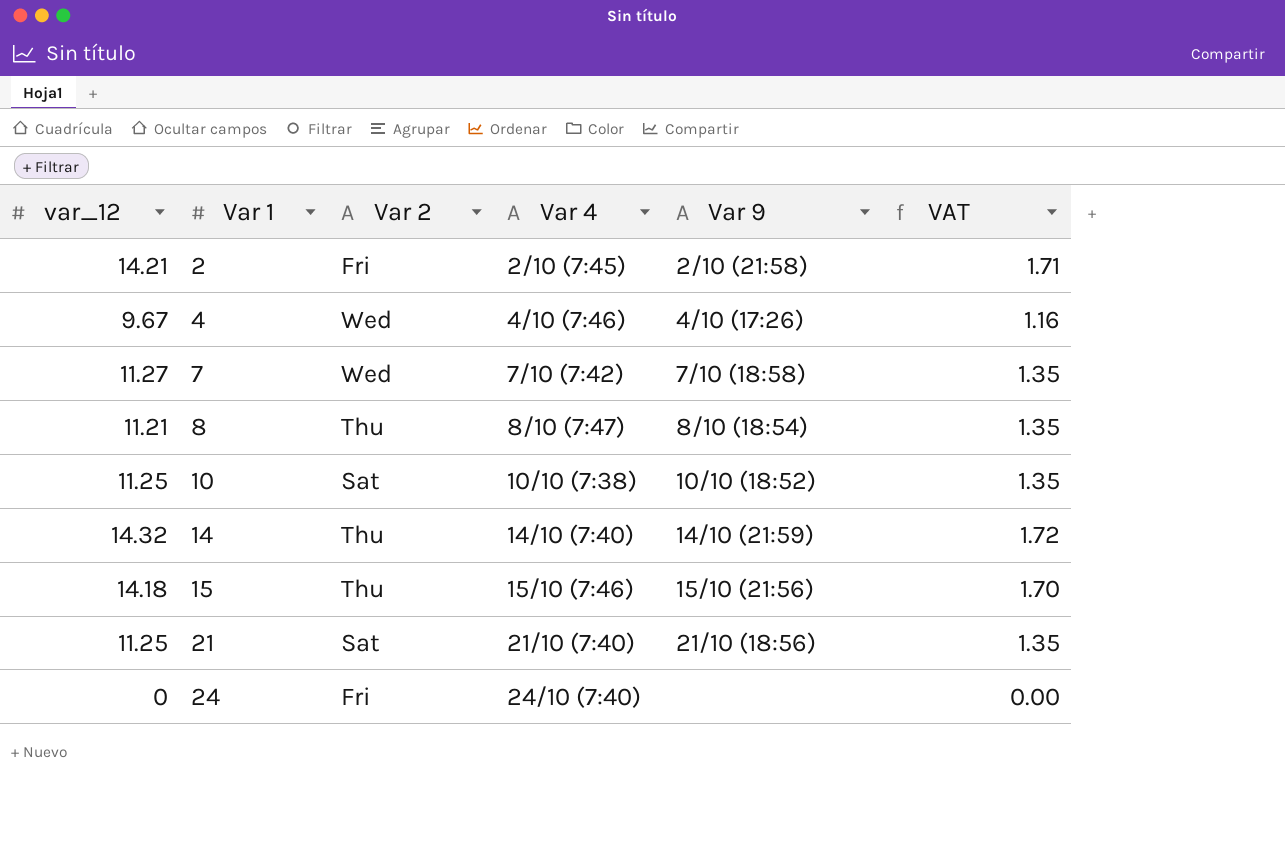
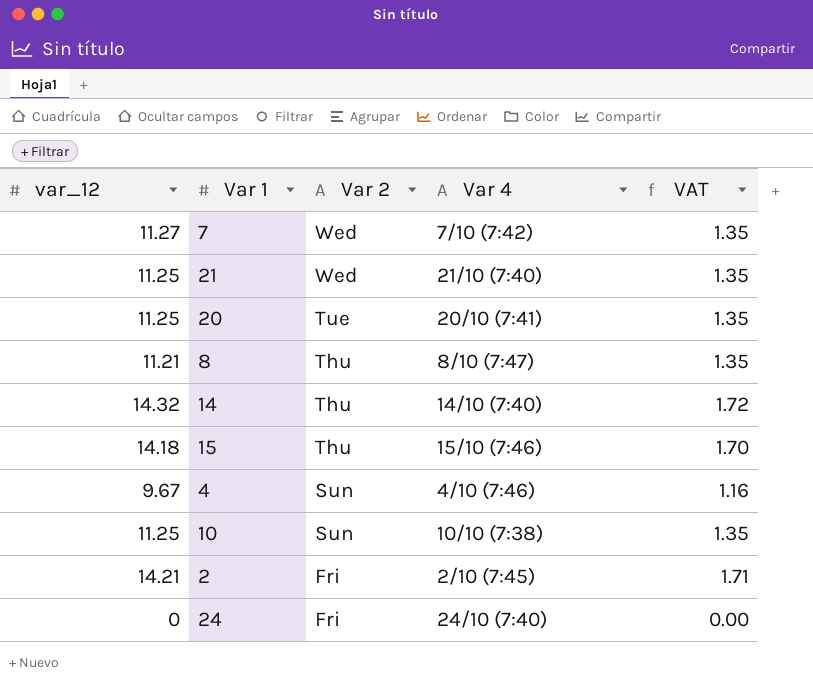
row order: Var 1 ascending -> Var 2 descending
column Var 9 | position: 5 -> none
21 | Var 2: Sat -> Wed
row 20: none -> 11.25 | Tue | 20/10 (7:41) | 1.35
4 | Var 2: Wed -> Sun
10 | Var 2: Sat -> Sun

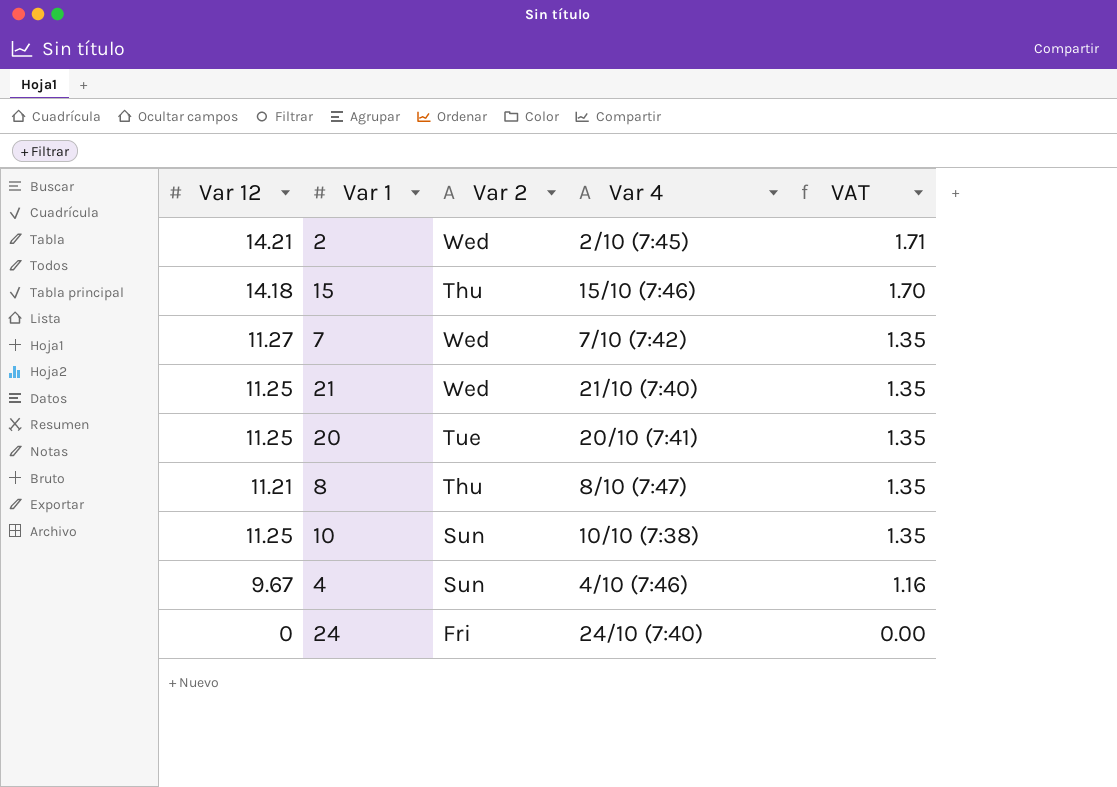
row order: Var 2 descending -> VAT descending
column name: var_12 -> Var 12
row 14: 14.32 | Thu | 14/10 (7:40) | 1.72 -> none
2 | Var 2: Fri -> Wed

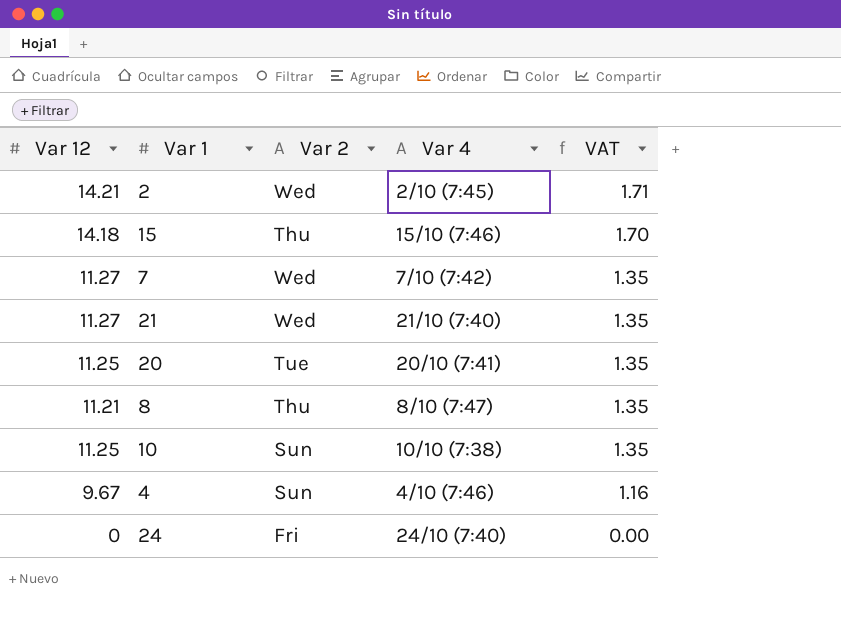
21 | Var 12: 11.25 -> 11.27

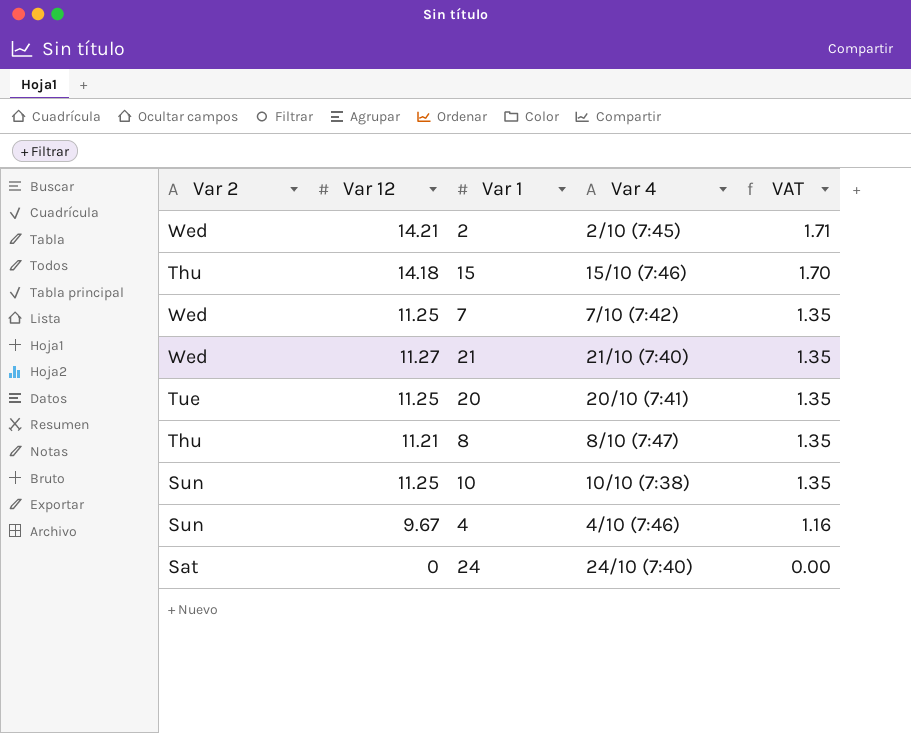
column Var 2 | position: 3 -> 1
7 | Var 12: 11.27 -> 11.25
24 | Var 2: Fri -> Sat

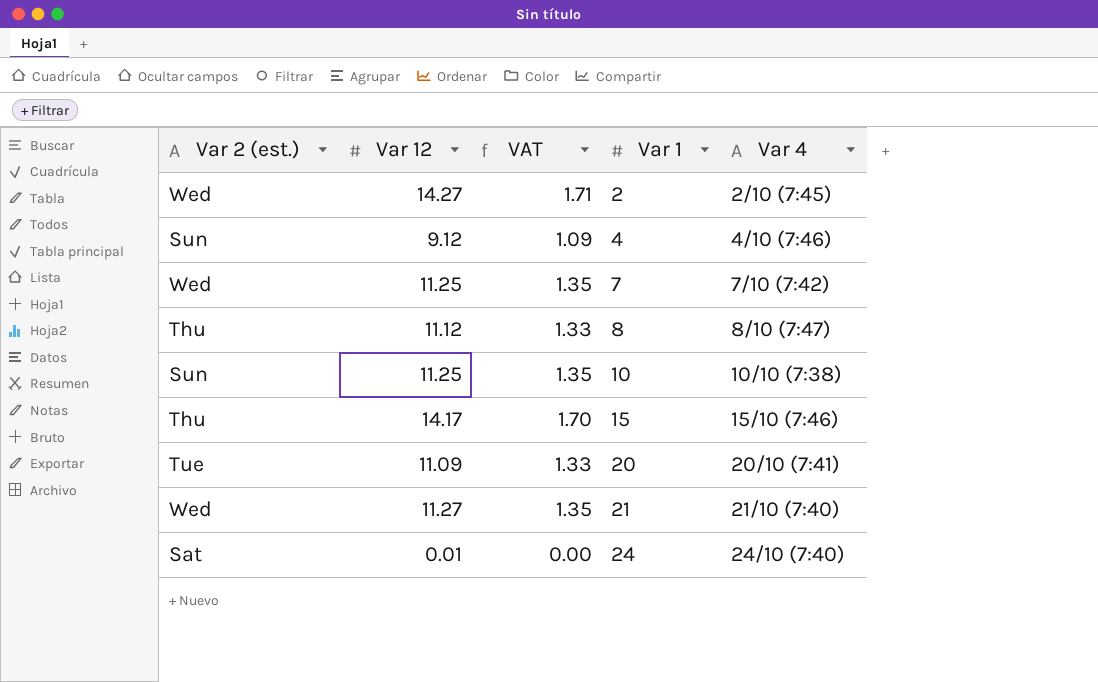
row order: VAT descending -> Var 1 ascending
column name: Var 2 -> Var 2 (est.)
column VAT | position: 5 -> 3
2 | Var 12: 14.21 -> 14.27
4 | Var 12: 9.67 -> 9.12
4 | VAT: 1.16 -> 1.09
8 | Var 12: 11.21 -> 11.12
8 | VAT: 1.35 -> 1.33
15 | Var 12: 14.18 -> 14.17
20 | Var 12: 11.25 -> 11.09
20 | VAT: 1.35 -> 1.33
24 | Var 12: 0 -> 0.01

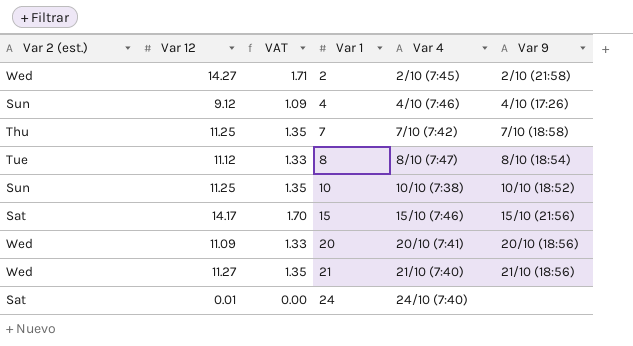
column Var 9 | position: none -> 6
7 | Var 2 (est.): Wed -> Thu
8 | Var 2 (est.): Thu -> Tue
15 | Var 2 (est.): Thu -> Sat
20 | Var 2 (est.): Tue -> Wed

